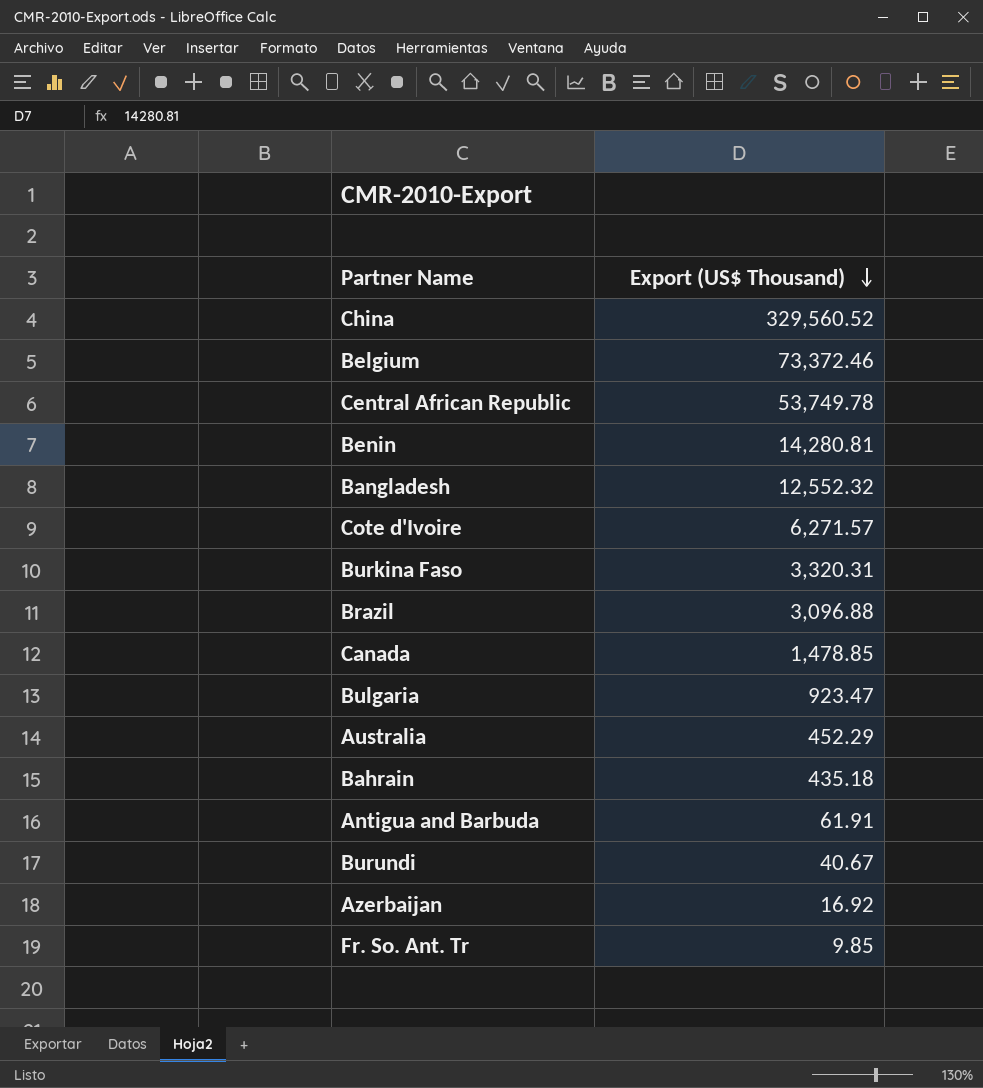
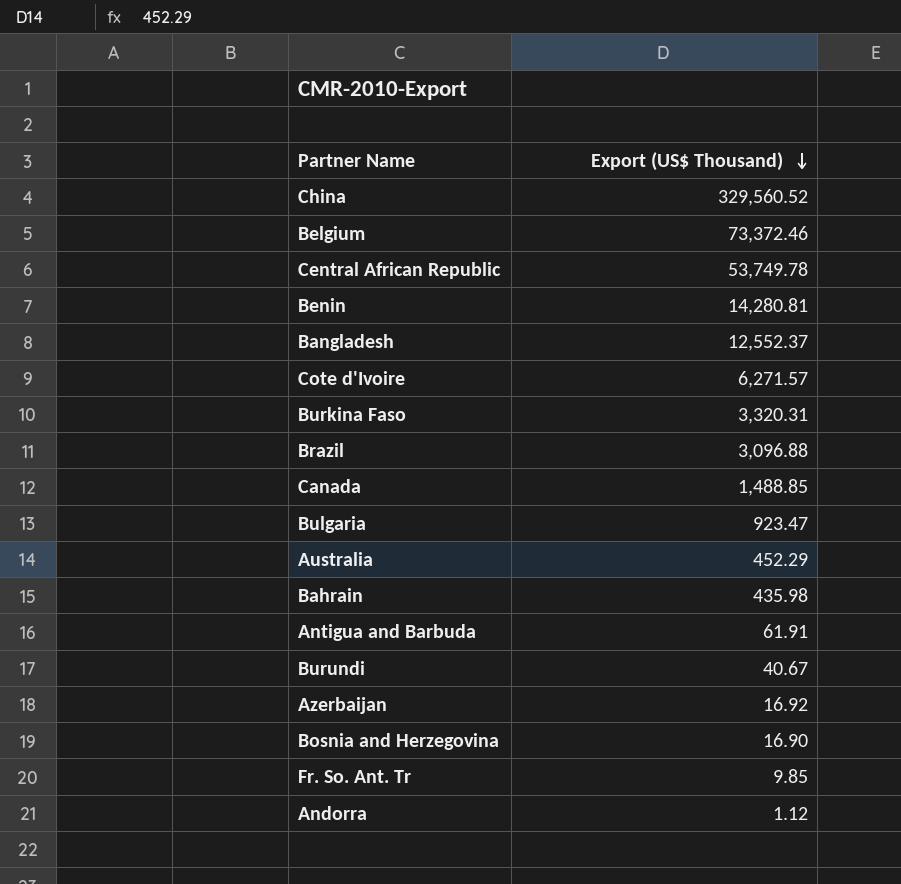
Bangladesh | Export (US$ Thousand): 12,552.32 -> 12,552.37
Canada | Export (US$ Thousand): 1,478.85 -> 1,488.85
Bahrain | Export (US$ Thousand): 435.18 -> 435.98
row Bosnia and Herzegovina: none -> 16.90
row Andorra: none -> 1.12

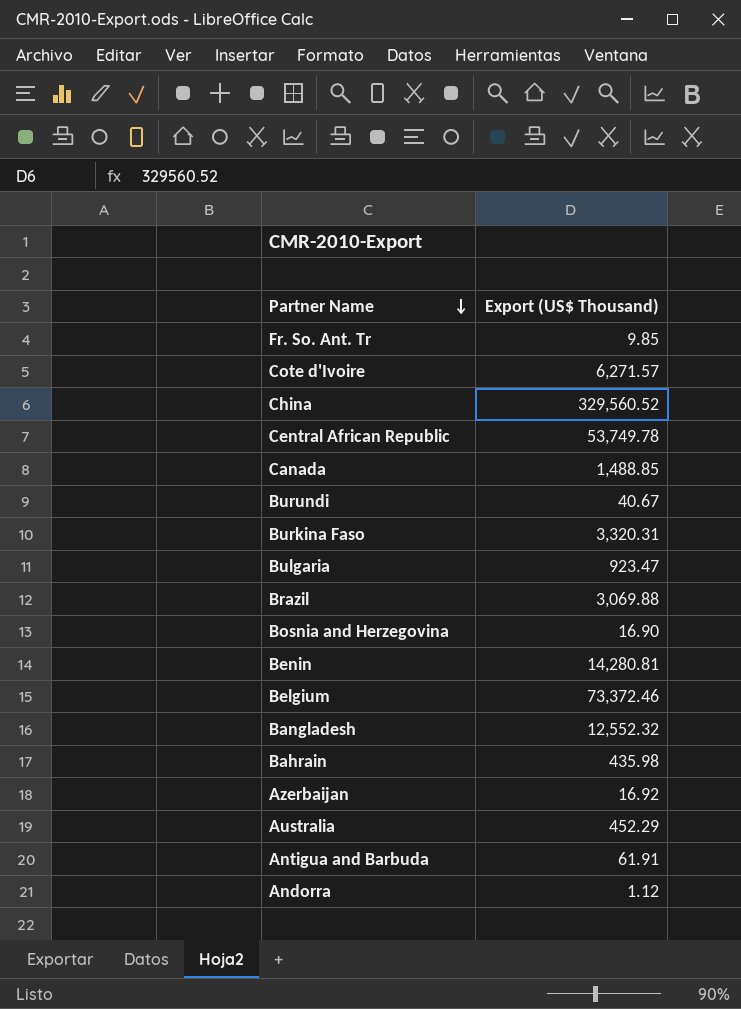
row order: Export (US$ Thousand) descending -> Partner Name descending
Brazil | Export (US$ Thousand): 3,096.88 -> 3,069.88
Bangladesh | Export (US$ Thousand): 12,552.37 -> 12,552.32

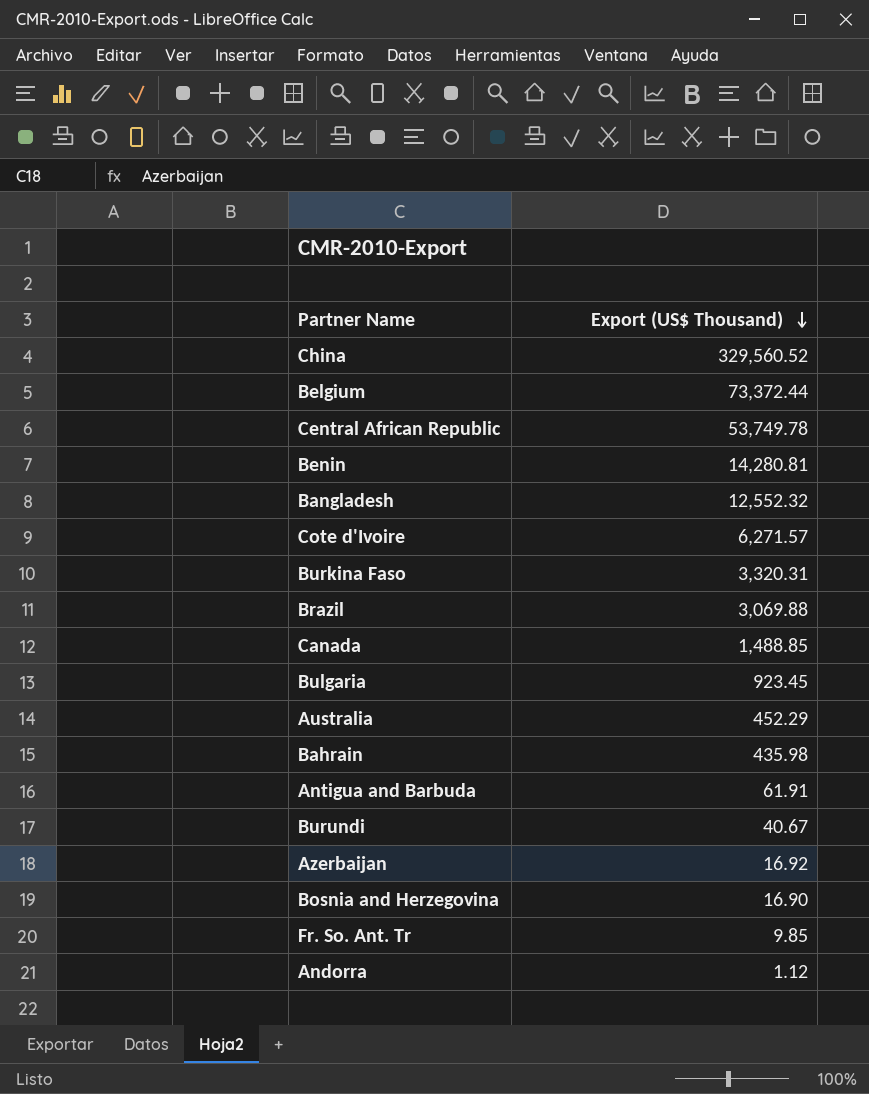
row order: Partner Name descending -> Export (US$ Thousand) descending
Belgium | Export (US$ Thousand): 73,372.46 -> 73,372.44
Bulgaria | Export (US$ Thousand): 923.47 -> 923.45

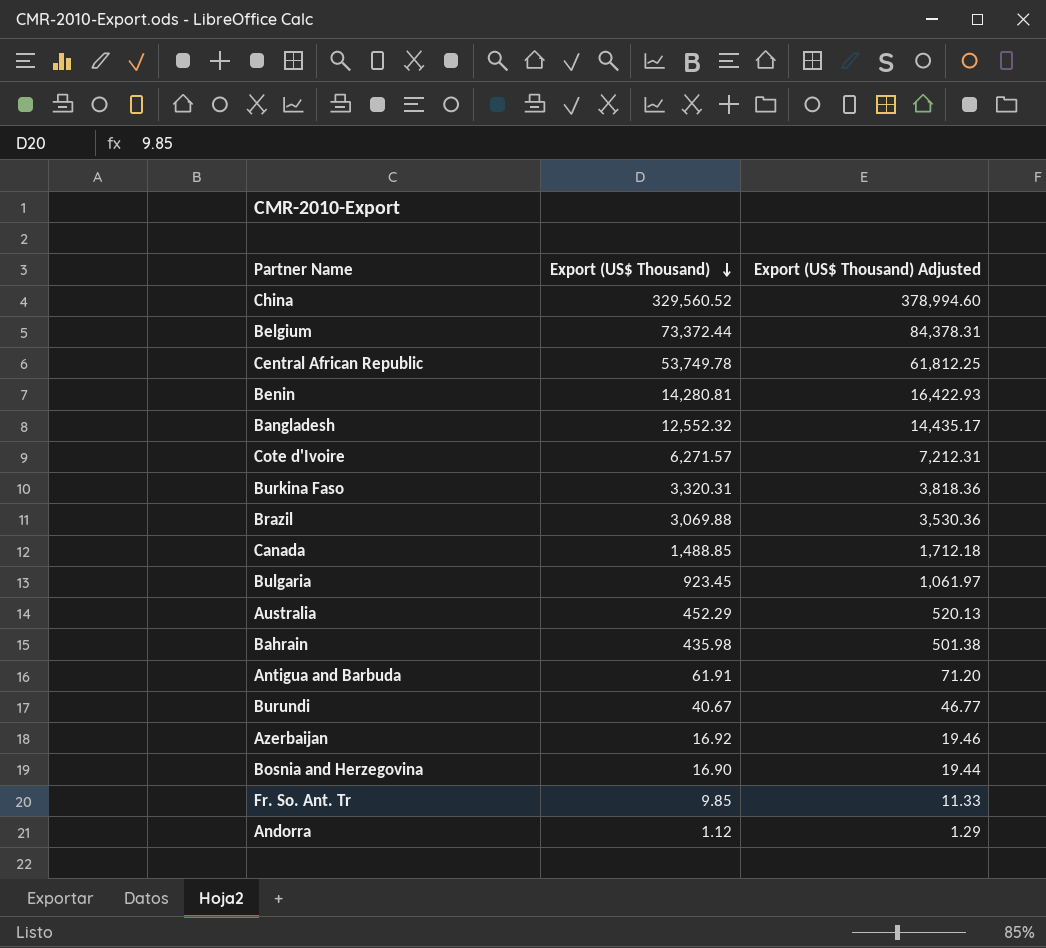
column Export (US$ Thousand) Adjusted | formula: none -> [Export (US$ Thousand)] * 1.15

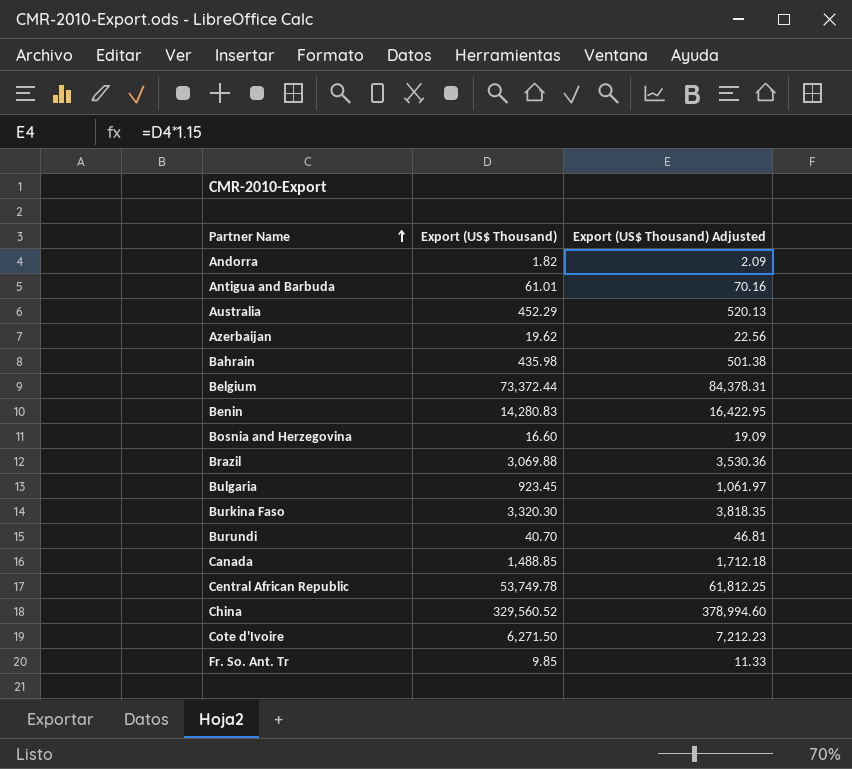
row order: Export (US$ Thousand) descending -> Partner Name ascending
row Bangladesh: 12,552.32 | 14,435.17 -> none
Andorra | Export (US$ Thousand): 1.12 -> 1.82
Andorra | Export (US$ Thousand) Adjusted: 1.29 -> 2.09
Antigua and Barbuda | Export (US$ Thousand): 61.91 -> 61.01
Antigua and Barbuda | Export (US$ Thousand) Adjusted: 71.20 -> 70.16
Azerbaijan | Export (US$ Thousand): 16.92 -> 19.62
Azerbaijan | Export (US$ Thousand) Adjusted: 19.46 -> 22.56
Benin | Export (US$ Thousand): 14,280.81 -> 14,280.83
Benin | Export (US$ Thousand) Adjusted: 16,422.93 -> 16,422.95
Bosnia and Herzegovina | Export (US$ Thousand): 16.90 -> 16.60
Bosnia and Herzegovina | Export (US$ Thousand) Adjusted: 19.44 -> 19.09
Burkina Faso | Export (US$ Thousand): 3,320.31 -> 3,320.30
Burkina Faso | Export (US$ Thousand) Adjusted: 3,818.36 -> 3,818.35
Burundi | Export (US$ Thousand): 40.67 -> 40.70
Burundi | Export (US$ Thousand) Adjusted: 46.77 -> 46.81
Cote d'Ivoire | Export (US$ Thousand): 6,271.57 -> 6,271.50
Cote d'Ivoire | Export (US$ Thousand) Adjusted: 7,212.31 -> 7,212.23

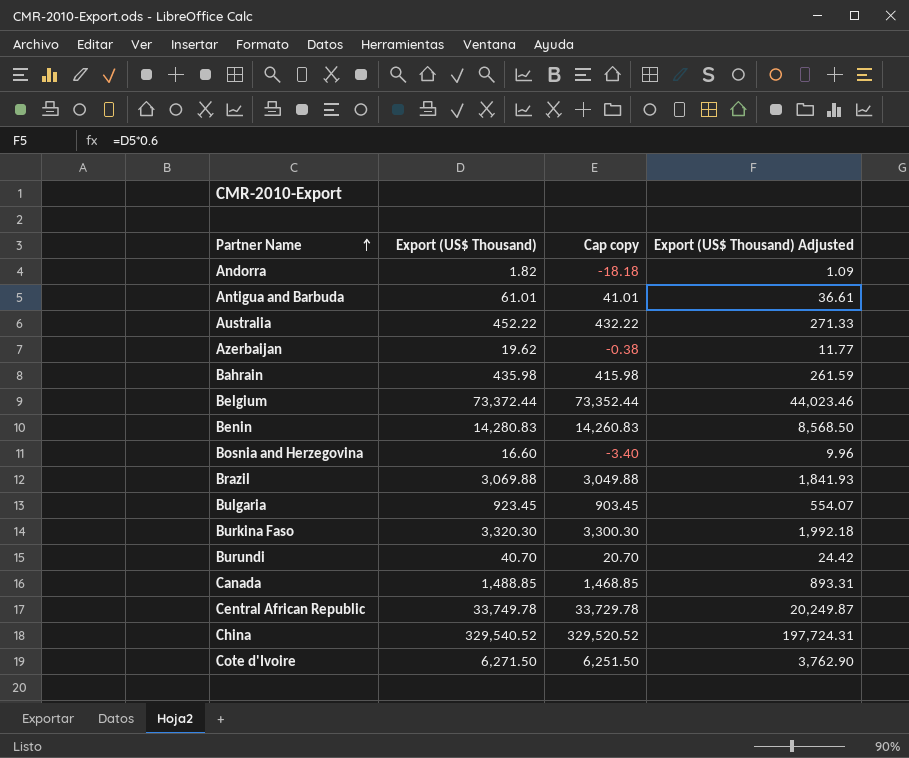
column Cap copy | formula: none -> [Export (US$ Thousand)] - 20
column Export (US$ Thousand) Adjusted | formula: [Export (US$ Thousand)] * 1.15 -> [Export (US$ Thousand)] * 0.6
row Fr. So. Ant. Tr: 9.85 | 11.33 -> none
Australia | Export (US$ Thousand): 452.29 -> 452.22
Central African Republic | Export (US$ Thousand): 53,749.78 -> 33,749.78
China | Export (US$ Thousand): 329,560.52 -> 329,540.52

